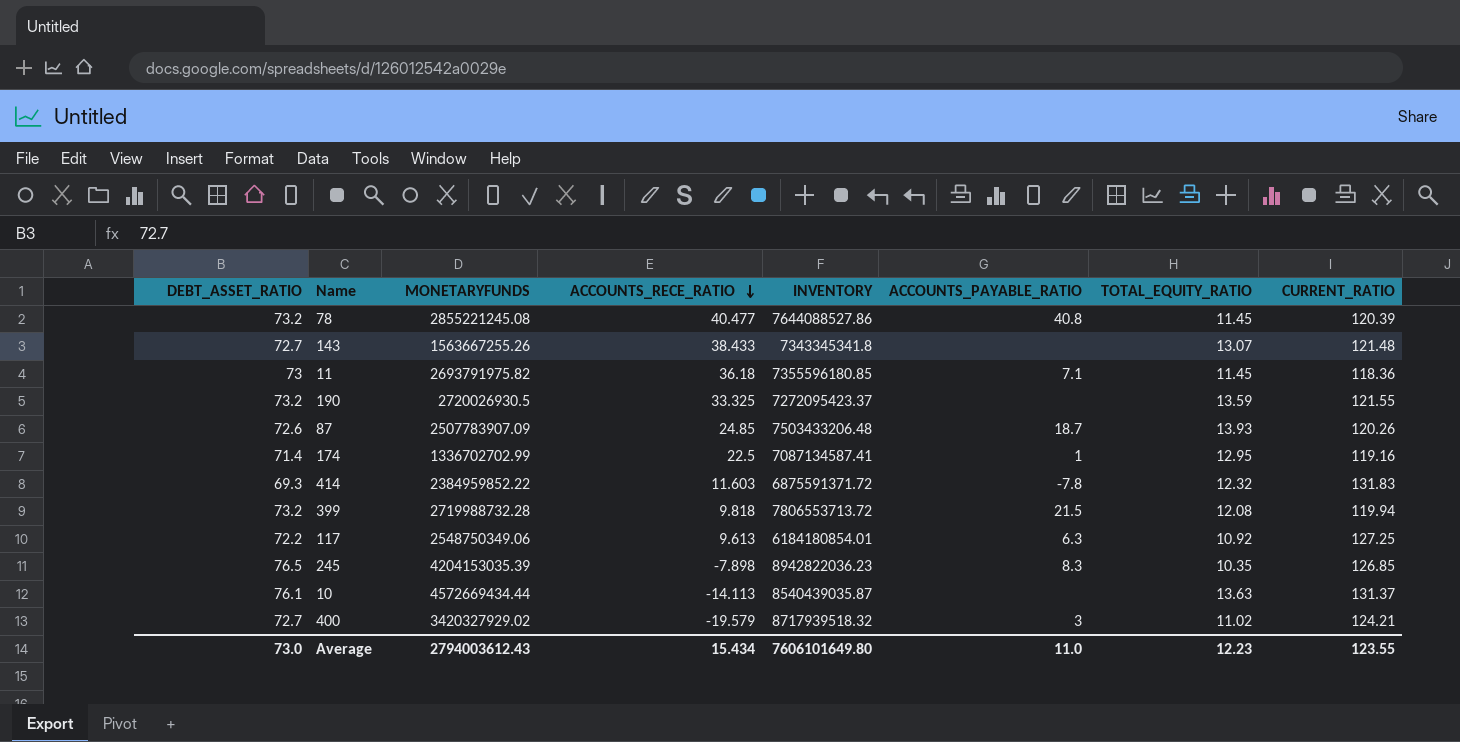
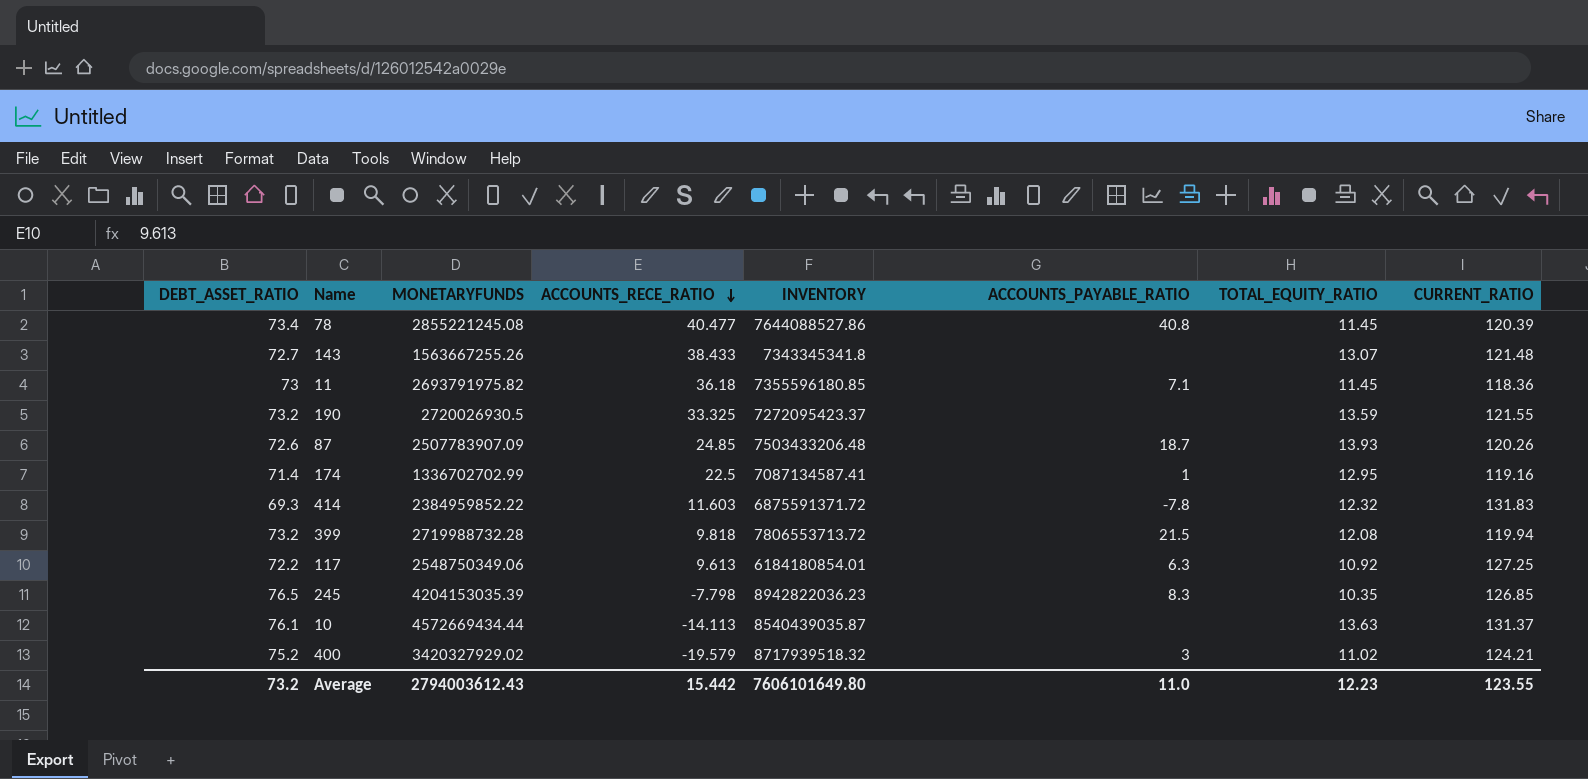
78 | DEBT_ASSET_RATIO: 73.2 -> 73.4
245 | ACCOUNTS_RECE_RATIO: -7.898 -> -7.798
400 | DEBT_ASSET_RATIO: 72.7 -> 75.2
Average | DEBT_ASSET_RATIO: 73.0 -> 73.2
Average | ACCOUNTS_RECE_RATIO: 15.434 -> 15.442

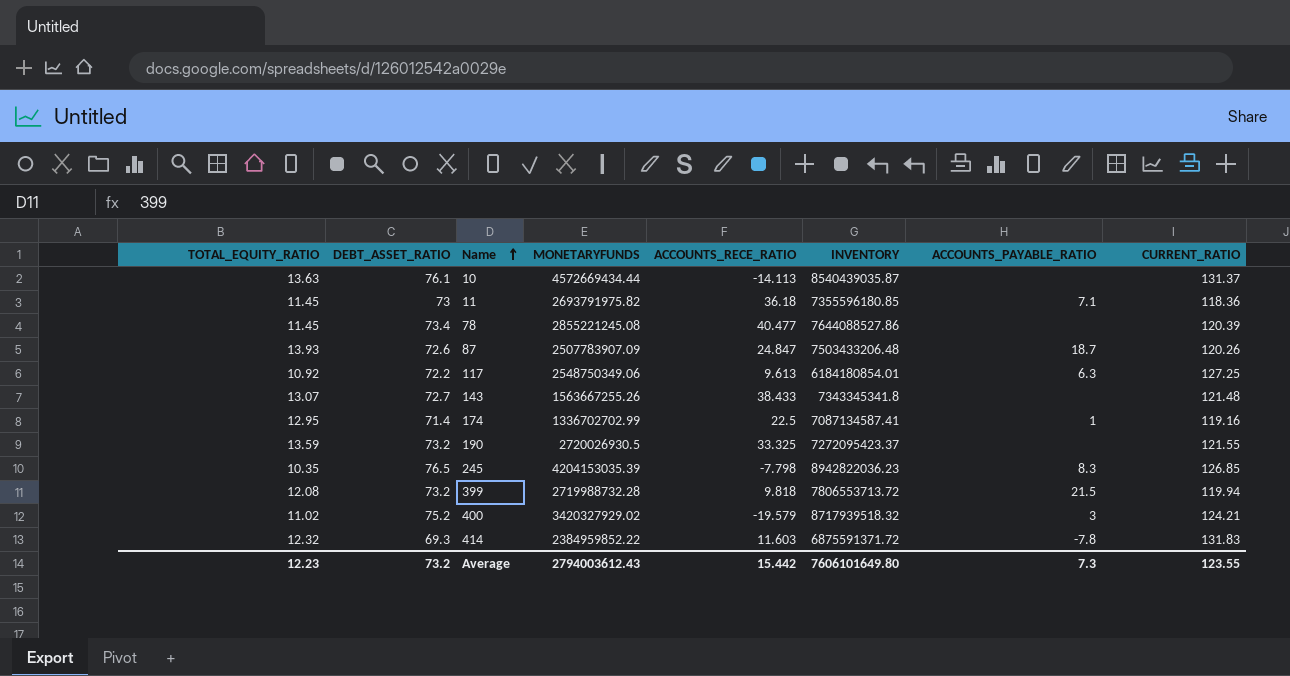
row order: ACCOUNTS_RECE_RATIO descending -> Name ascending
column TOTAL_EQUITY_RATIO | position: 7 -> 1
78 | ACCOUNTS_PAYABLE_RATIO: 40.8 -> none
87 | ACCOUNTS_RECE_RATIO: 24.85 -> 24.847
Average | ACCOUNTS_PAYABLE_RATIO: 11.0 -> 7.3

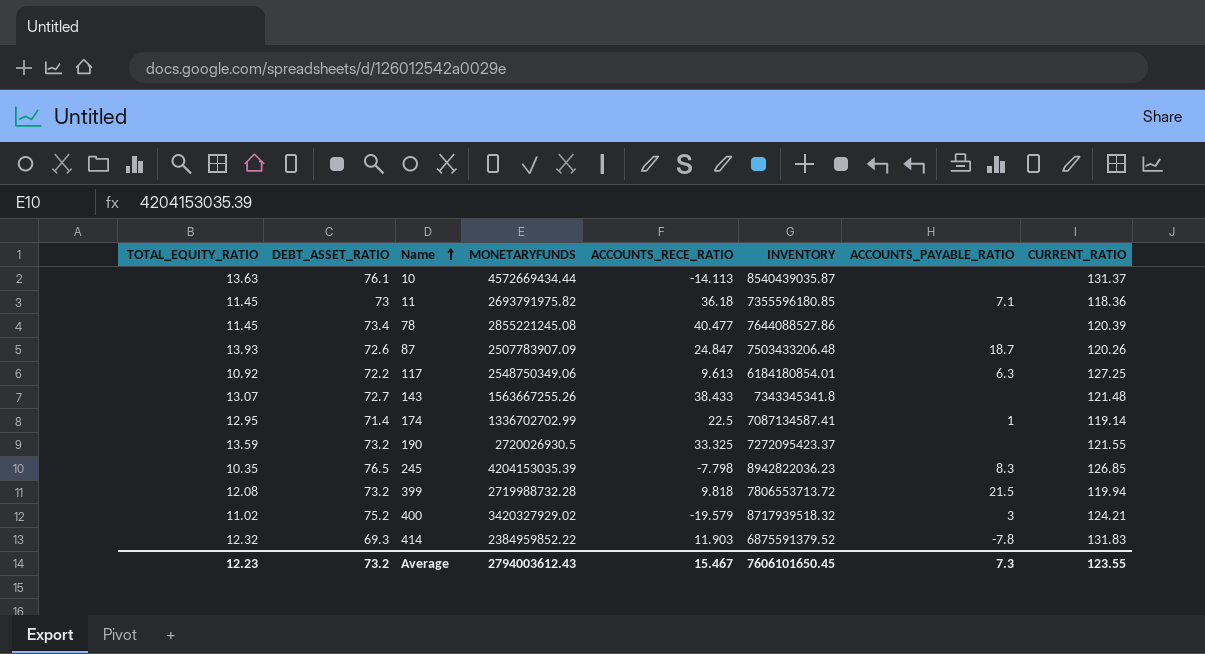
174 | CURRENT_RATIO: 119.16 -> 119.14
414 | ACCOUNTS_RECE_RATIO: 11.603 -> 11.903
414 | INVENTORY: 6875591371.72 -> 6875591379.52
Average | ACCOUNTS_RECE_RATIO: 15.442 -> 15.467
Average | INVENTORY: 7606101649.80 -> 7606101650.45

